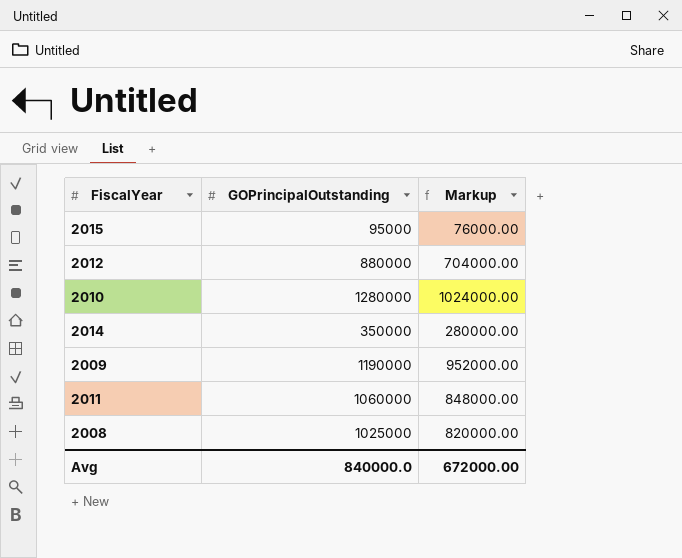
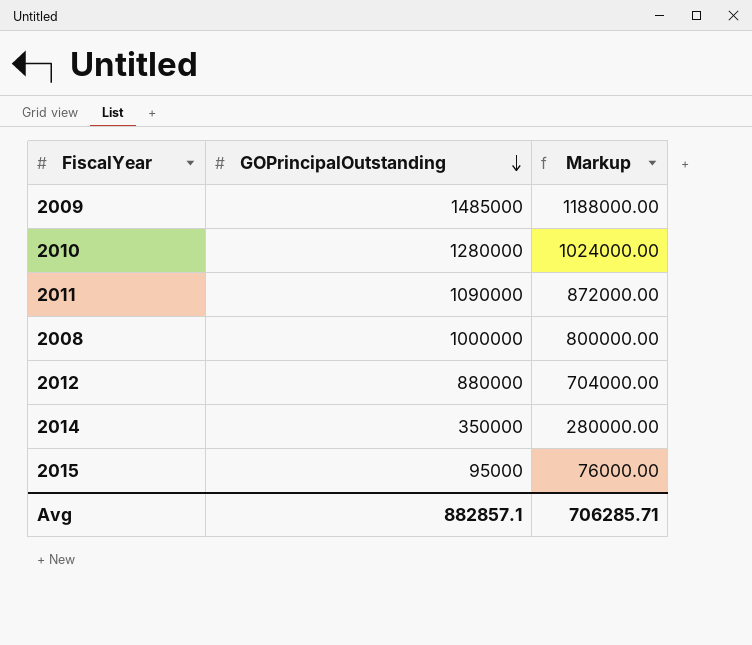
row order: none -> GOPrincipalOutstanding descending
2009 | GOPrincipalOutstanding: 1190000 -> 1485000
2009 | Markup: 952000.00 -> 1188000.00
2011 | GOPrincipalOutstanding: 1060000 -> 1090000
2011 | Markup: 848000.00 -> 872000.00
2008 | GOPrincipalOutstanding: 1025000 -> 1000000
2008 | Markup: 820000.00 -> 800000.00
Avg | GOPrincipalOutstanding: 840000.0 -> 882857.1
Avg | Markup: 672000.00 -> 706285.71

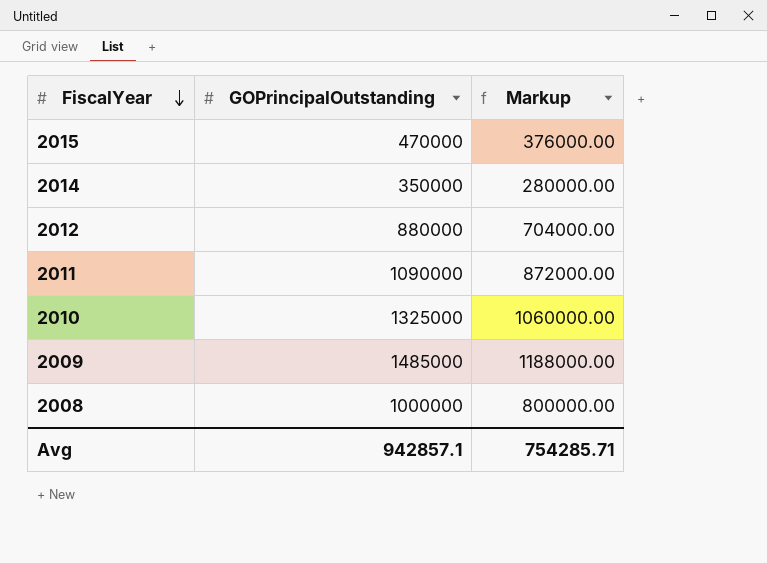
row order: GOPrincipalOutstanding descending -> FiscalYear descending
2015 | GOPrincipalOutstanding: 95000 -> 470000
2015 | Markup: 76000.00 -> 376000.00
2010 | GOPrincipalOutstanding: 1280000 -> 1325000
2010 | Markup: 1024000.00 -> 1060000.00
Avg | GOPrincipalOutstanding: 882857.1 -> 942857.1
Avg | Markup: 706285.71 -> 754285.71

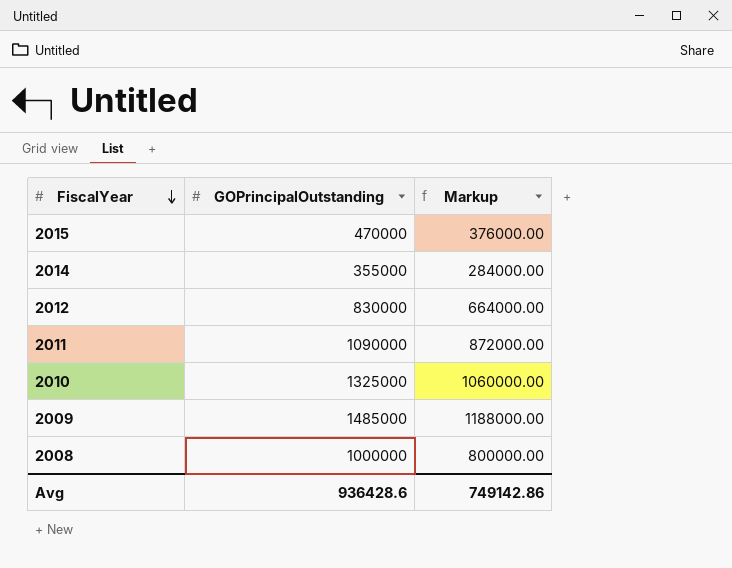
2014 | GOPrincipalOutstanding: 350000 -> 355000
2014 | Markup: 280000.00 -> 284000.00
2012 | GOPrincipalOutstanding: 880000 -> 830000
2012 | Markup: 704000.00 -> 664000.00
Avg | GOPrincipalOutstanding: 942857.1 -> 936428.6
Avg | Markup: 754285.71 -> 749142.86

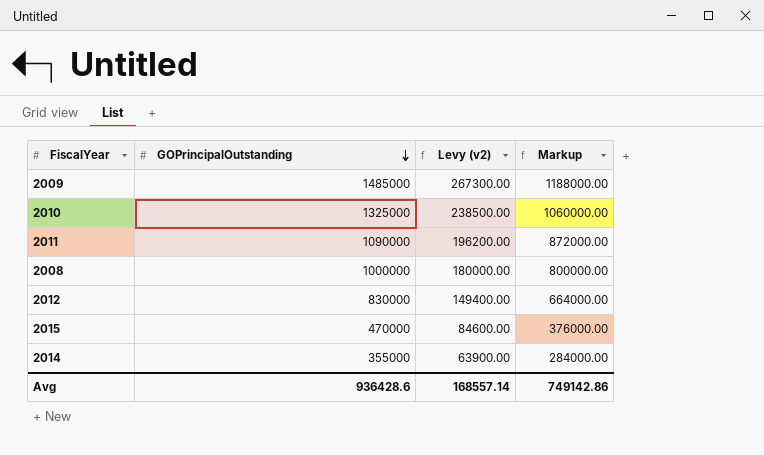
row order: FiscalYear descending -> GOPrincipalOutstanding descending
column Levy (v2) | formula: none -> [GOPrincipalOutstanding] * 0.18

